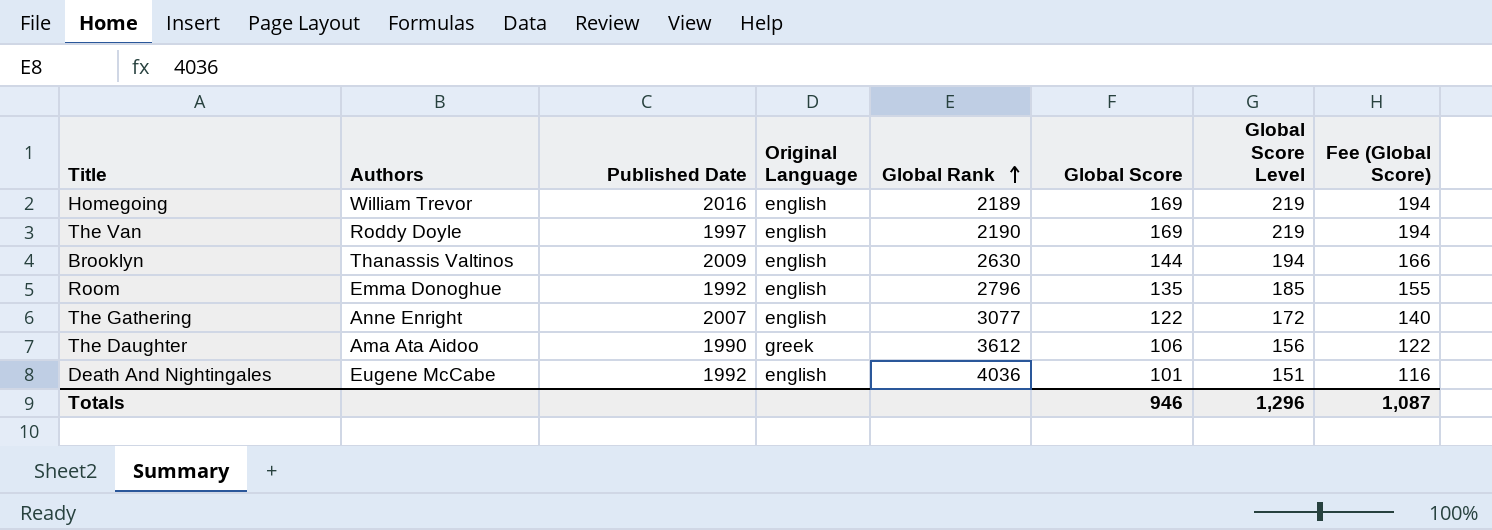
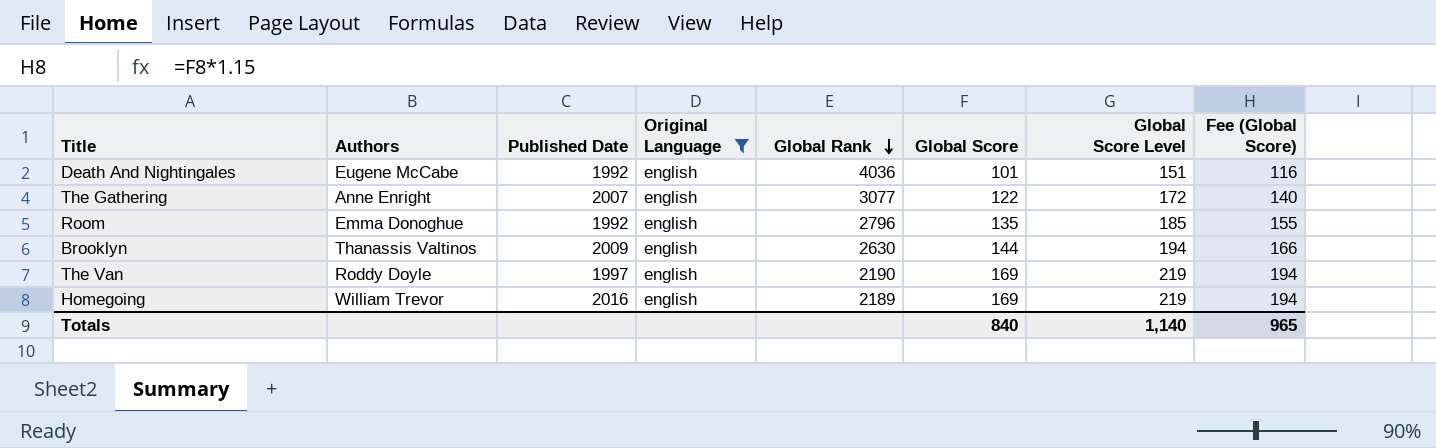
filter: none -> Original Language = english
row order: Global Rank ascending -> Global Rank descending
Totals | Global Score: 946 -> 840
Totals | Global Score Level: 1,296 -> 1,140
Totals | Fee (Global Score): 1,087 -> 965

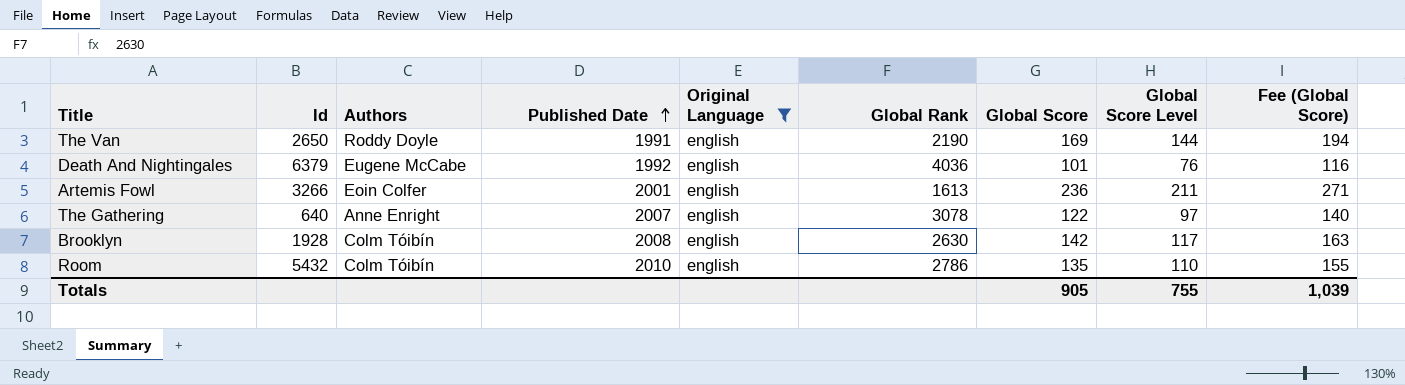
row order: Global Rank descending -> Published Date ascending
column Id | position: none -> 2
column Global Score Level | formula: [Global Score] + 50 -> [Global Score] - 25
row Homegoing: William Trevor | 2016 | english | 2189 | 169 | 219 | 194 -> none
The Van | Published Date: 1997 -> 1991
row Artemis Fowl: none -> 3266 | Eoin Colfer | 2001 | english | 1613 | 236 | 211 | 271
The Gathering | Global Rank: 3077 -> 3078
Brooklyn | Authors: Thanassis Valtinos -> Colm Tóibín
Brooklyn | Published Date: 2009 -> 2008
Brooklyn | Global Score: 144 -> 142
Brooklyn | Fee (Global Score): 166 -> 163
Room | Authors: Emma Donoghue -> Colm Tóibín
Room | Published Date: 1992 -> 2010
Room | Global Rank: 2796 -> 2786
Totals | Global Score: 840 -> 905
Totals | Global Score Level: 1,140 -> 755
Totals | Fee (Global Score): 965 -> 1,039

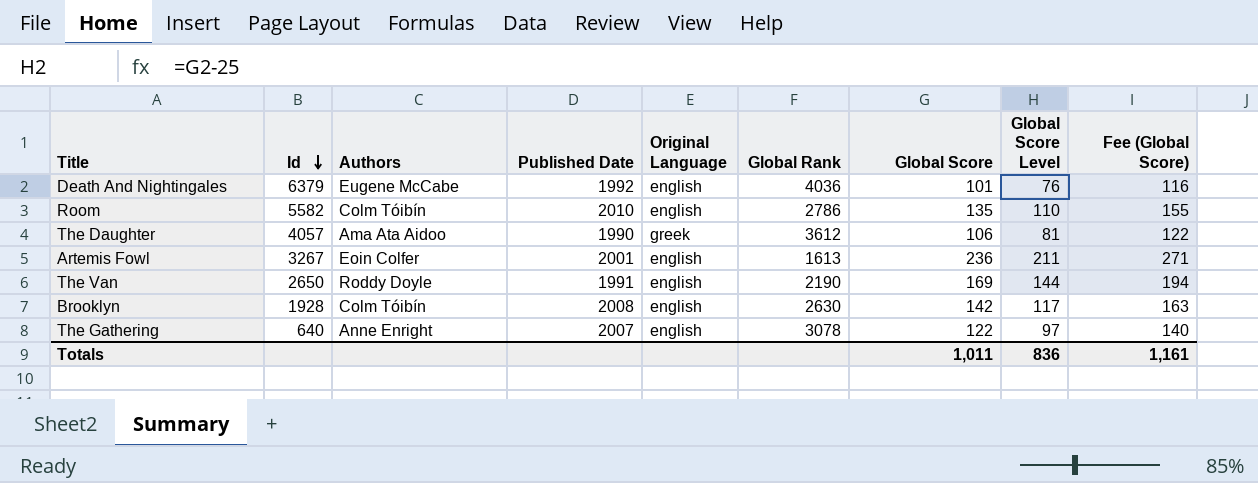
filter: Original Language = english -> none
row order: Published Date ascending -> Id descending
Room | Id: 5432 -> 5582
Artemis Fowl | Id: 3266 -> 3267
Totals | Global Score: 905 -> 1,011
Totals | Global Score Level: 755 -> 836
Totals | Fee (Global Score): 1,039 -> 1,161

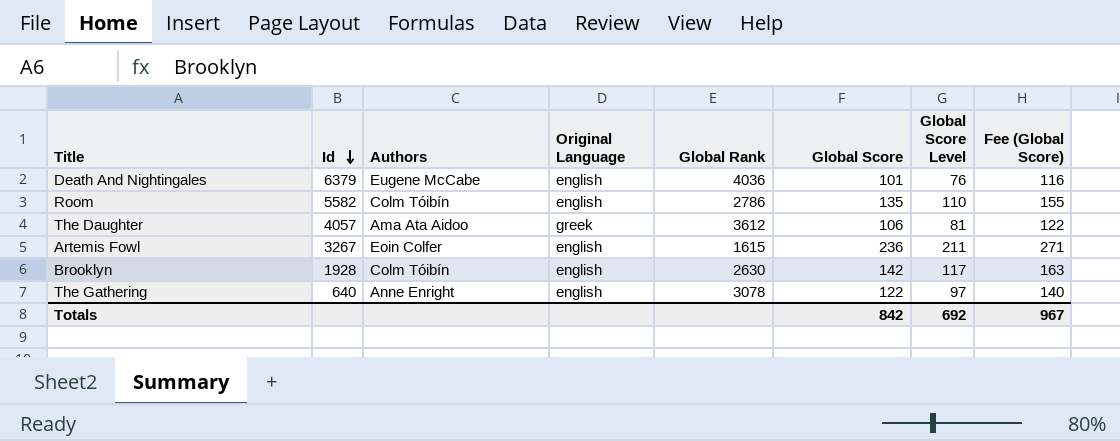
column Published Date | position: 4 -> none
row The Van: 2650 | Roddy Doyle | 1991 | english | 2190 | 169 | 144 | 194 -> none
Artemis Fowl | Global Rank: 1613 -> 1615
Totals | Global Score: 1,011 -> 842
Totals | Global Score Level: 836 -> 692
Totals | Fee (Global Score): 1,161 -> 967

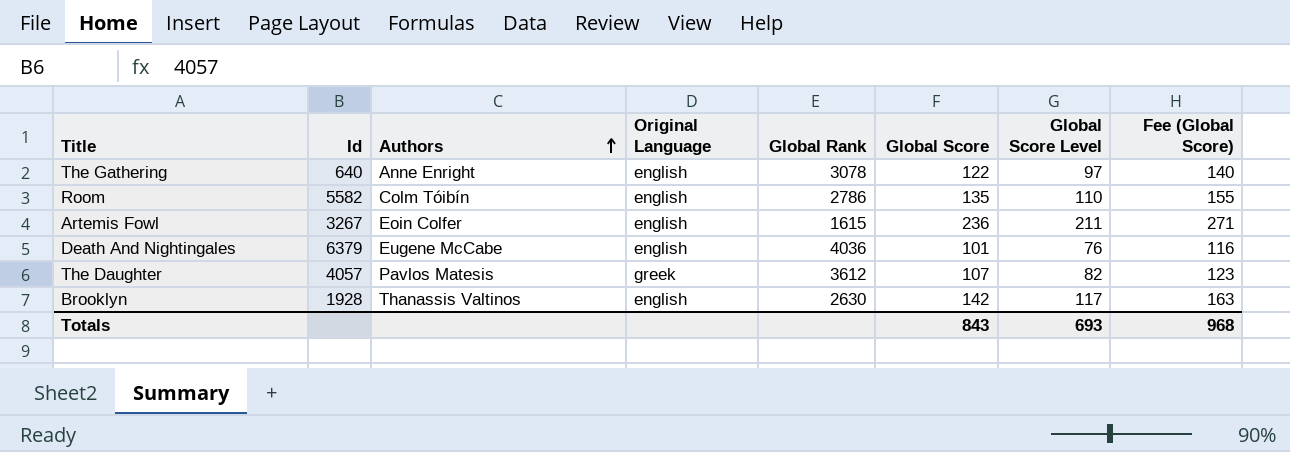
row order: Id descending -> Authors ascending
The Daughter | Authors: Ama Ata Aidoo -> Pavlos Matesis
The Daughter | Global Score: 106 -> 107
The Daughter | Global Score Level: 81 -> 82
The Daughter | Fee (Global Score): 122 -> 123
Brooklyn | Authors: Colm Tóibín -> Thanassis Valtinos
Totals | Global Score: 842 -> 843
Totals | Global Score Level: 692 -> 693
Totals | Fee (Global Score): 967 -> 968

